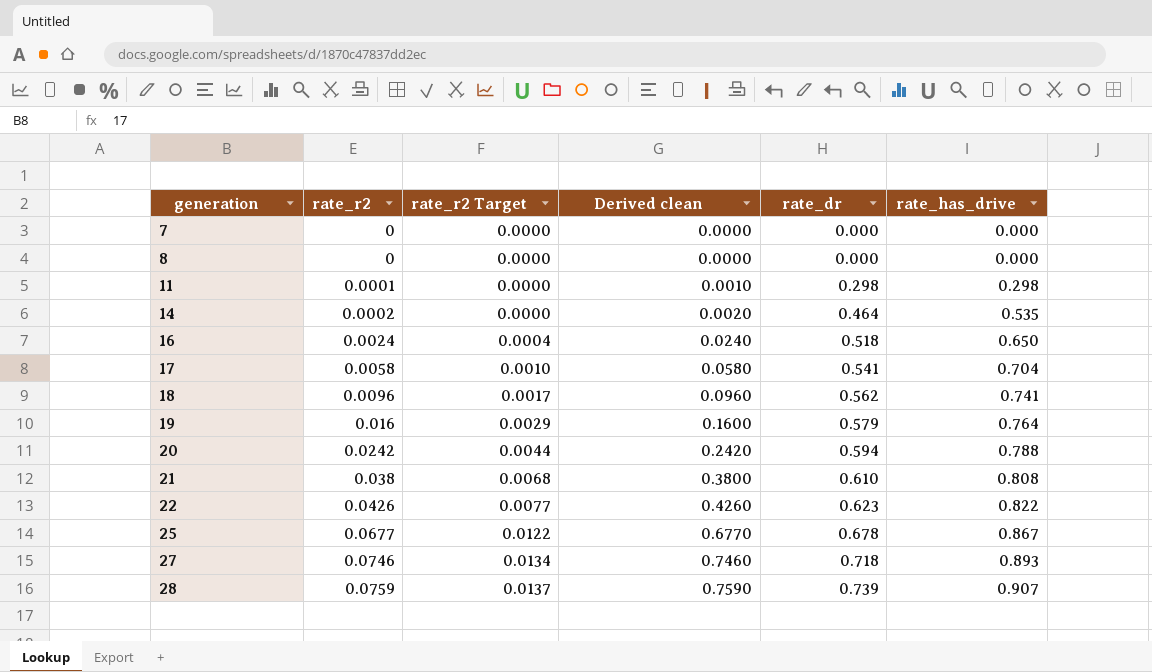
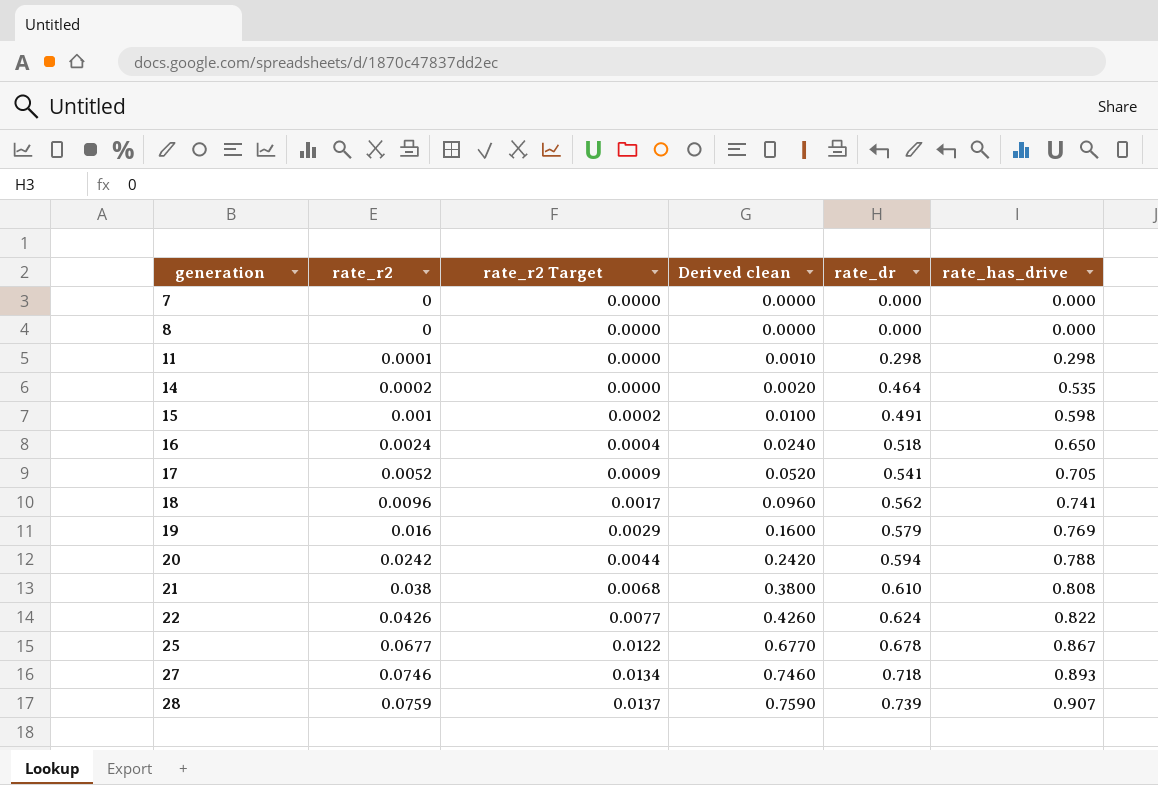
row 15: none -> 0.001 | 0.0002 | 0.0100 | 0.491 | 0.598
17 | rate_r2: 0.0058 -> 0.0052
17 | rate_r2 Target: 0.0010 -> 0.0009
17 | Derived clean: 0.0580 -> 0.0520
17 | rate_has_drive: 0.704 -> 0.705
19 | rate_has_drive: 0.764 -> 0.769
22 | rate_dr: 0.623 -> 0.624

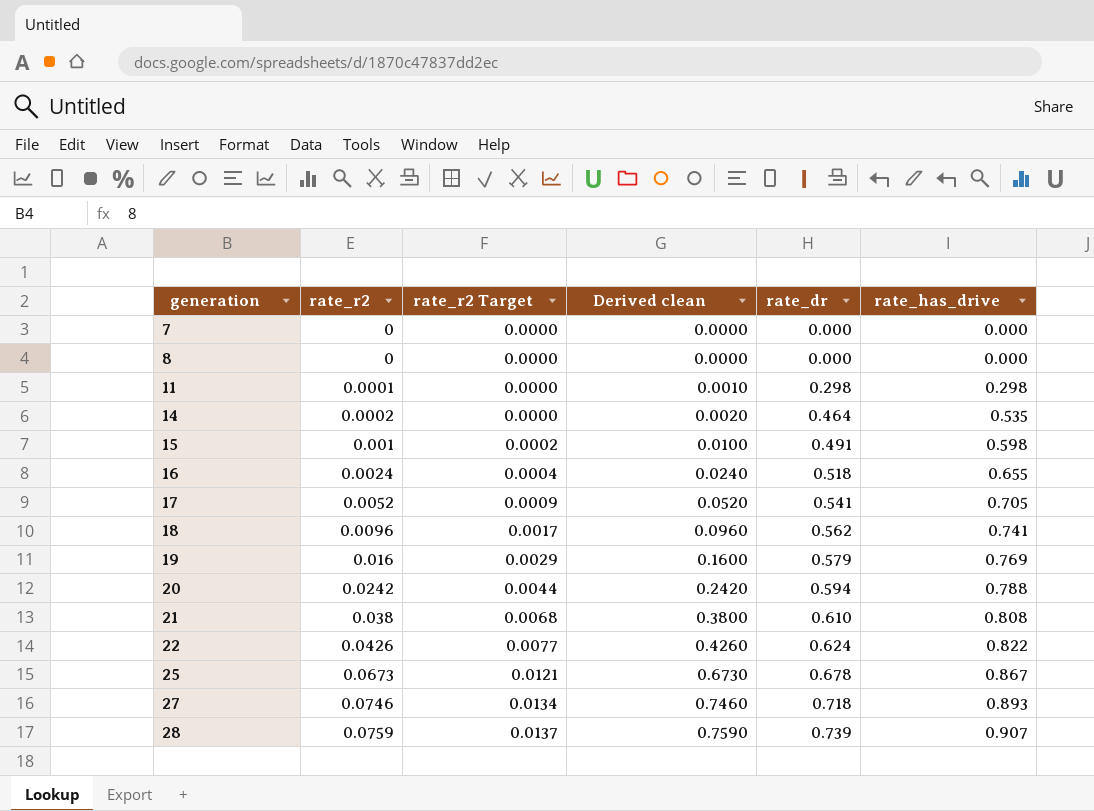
16 | rate_has_drive: 0.650 -> 0.655
25 | rate_r2: 0.0677 -> 0.0673
25 | rate_r2 Target: 0.0122 -> 0.0121
25 | Derived clean: 0.6770 -> 0.6730

